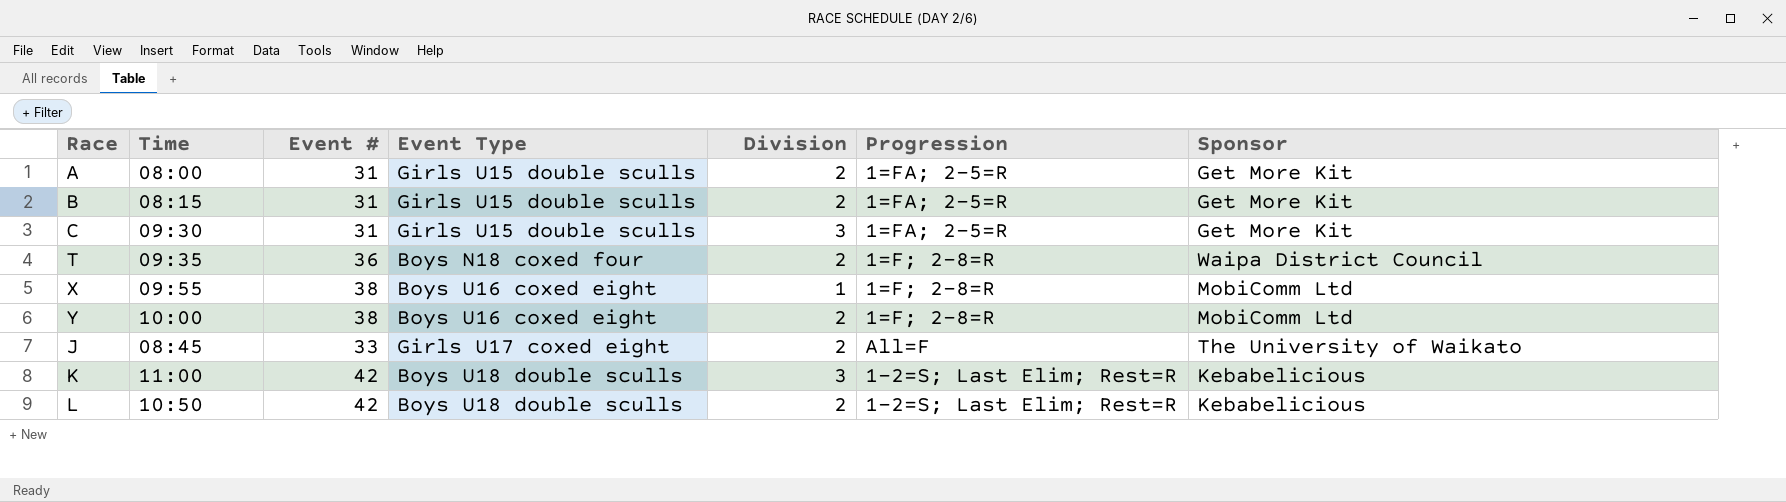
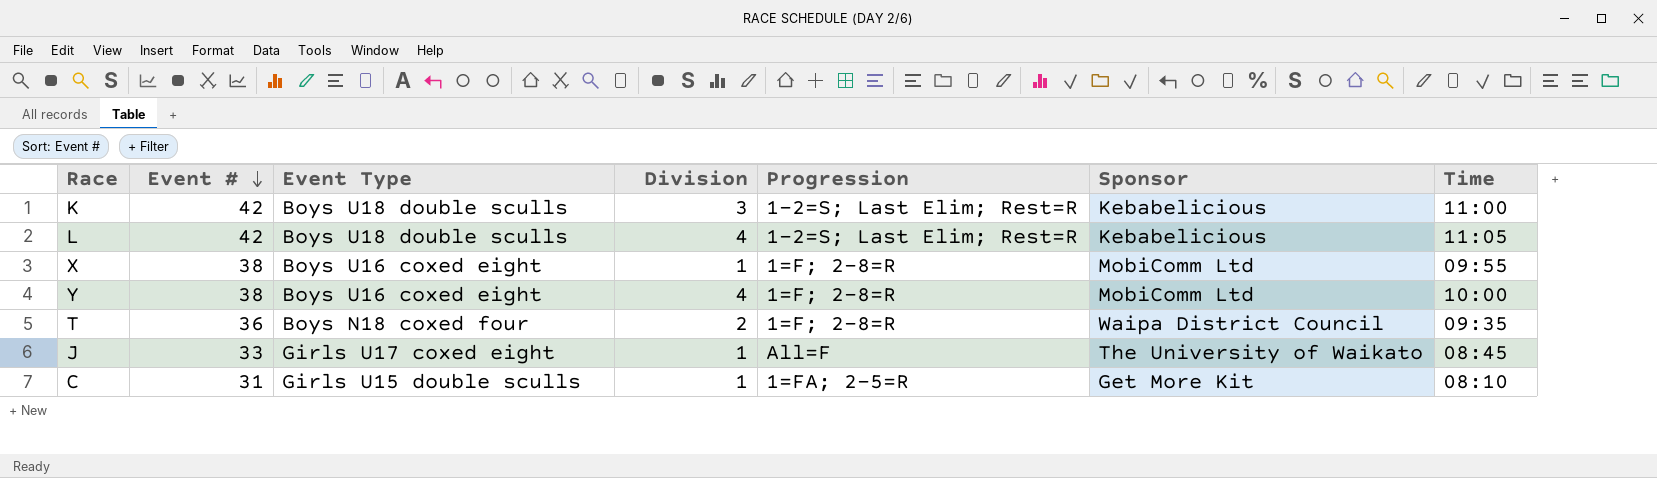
row order: none -> Event # descending
column Time | position: 2 -> 7
row A: 08:00 | 31 | Girls U15 double sculls | 2 | 1=FA; 2-5=R | Get More Kit -> none
row B: 08:15 | 31 | Girls U15 double sculls | 2 | 1=FA; 2-5=R | Get More Kit -> none
L | Division: 2 -> 4
L | Time: 10:50 -> 11:05
Y | Division: 2 -> 4
J | Division: 2 -> 1
C | Division: 3 -> 1
C | Time: 09:30 -> 08:10

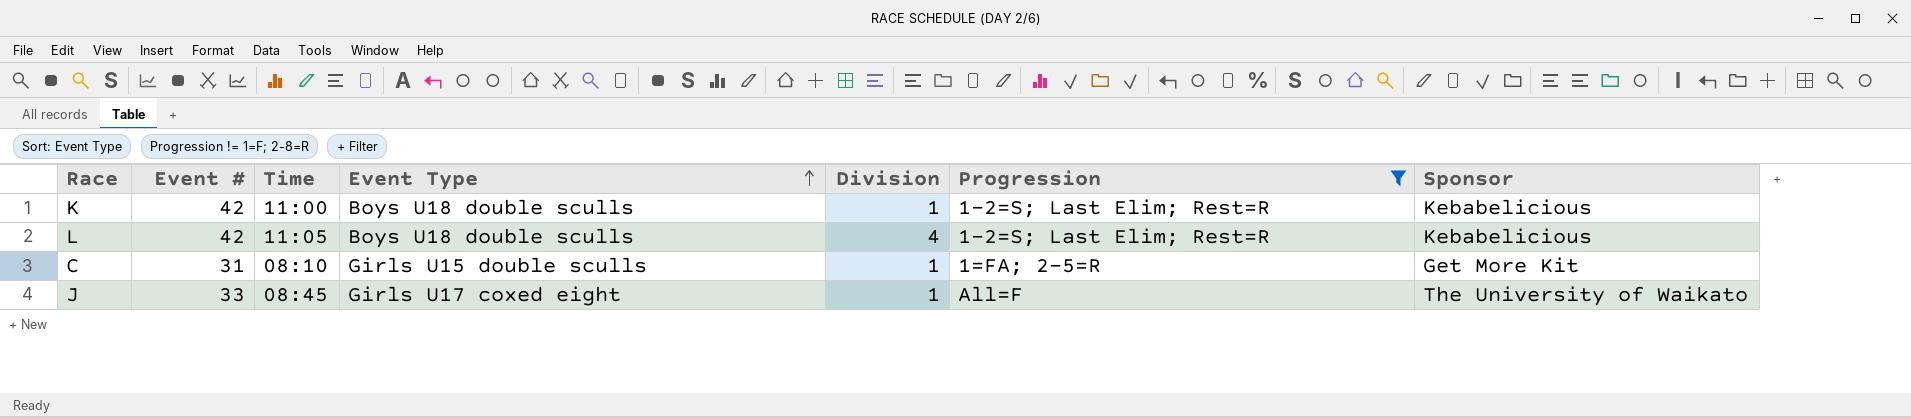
filter: none -> Progression != 1=F; 2-8=R
row order: Event # descending -> Event Type ascending
column Time | position: 7 -> 3
K | Division: 3 -> 1

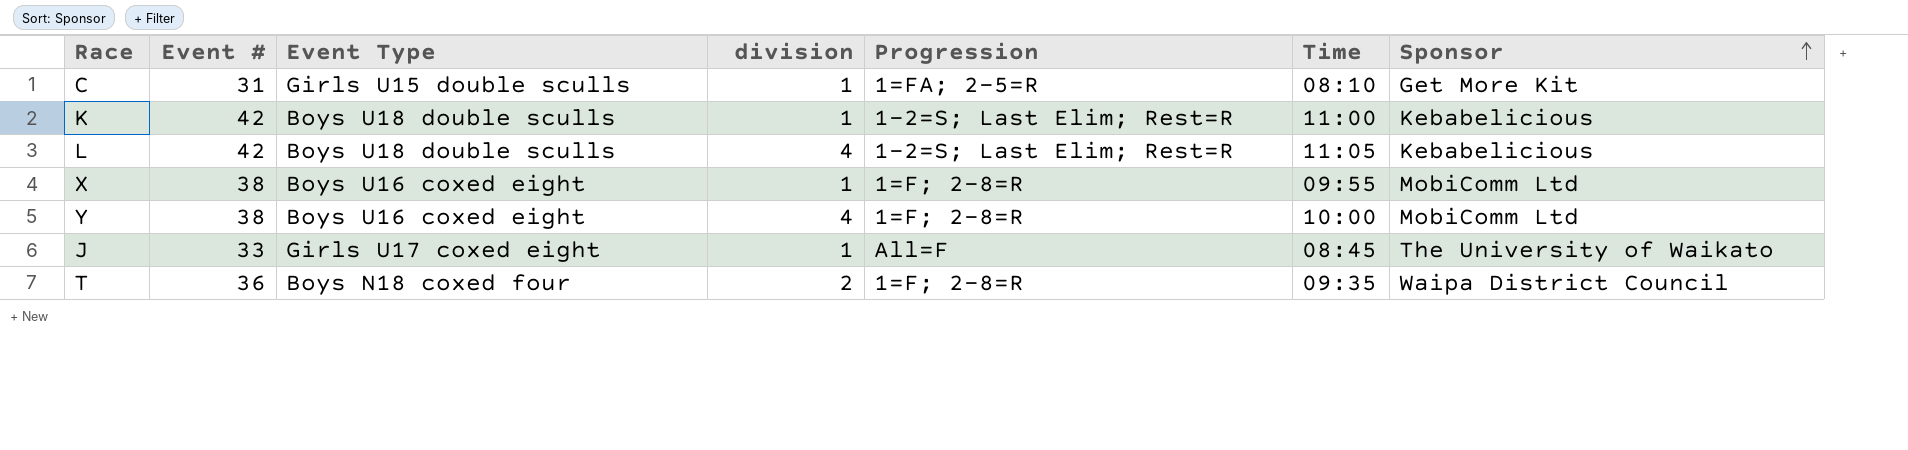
filter: Progression != 1=F; 2-8=R -> none
row order: Event Type ascending -> Sponsor ascending
column name: Division -> division
column Time | position: 3 -> 6

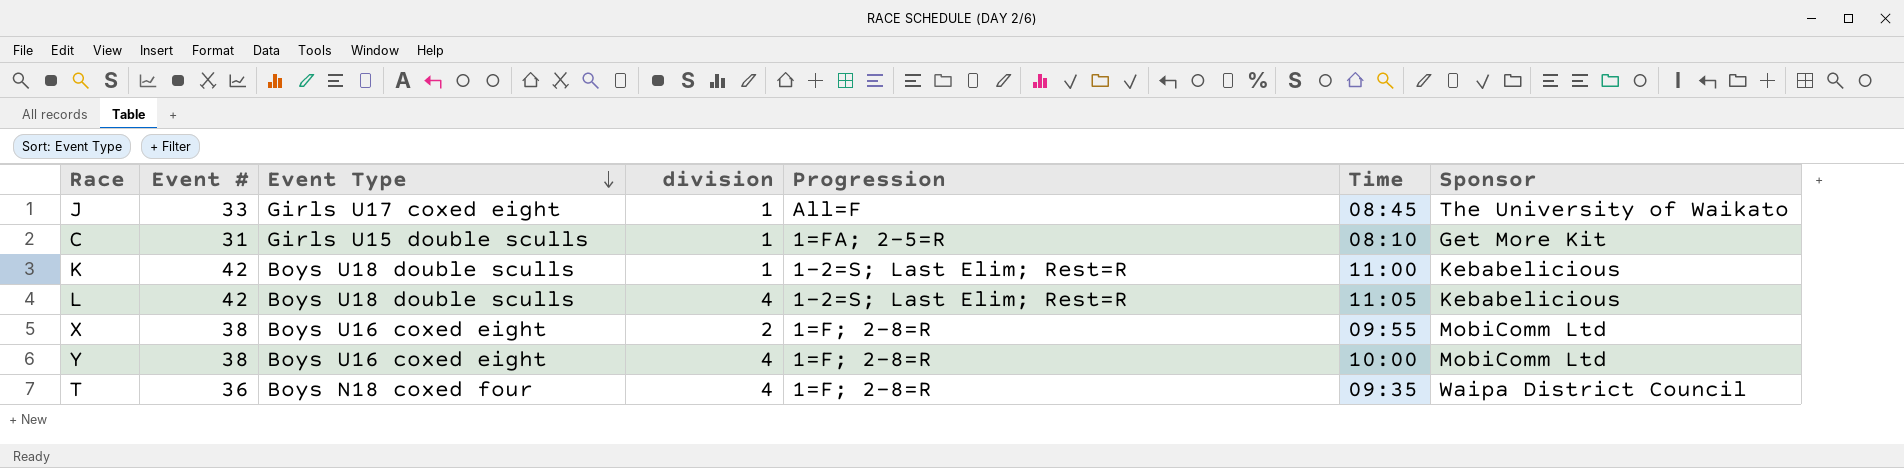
row order: Sponsor ascending -> Event Type descending
X | division: 1 -> 2
T | division: 2 -> 4

